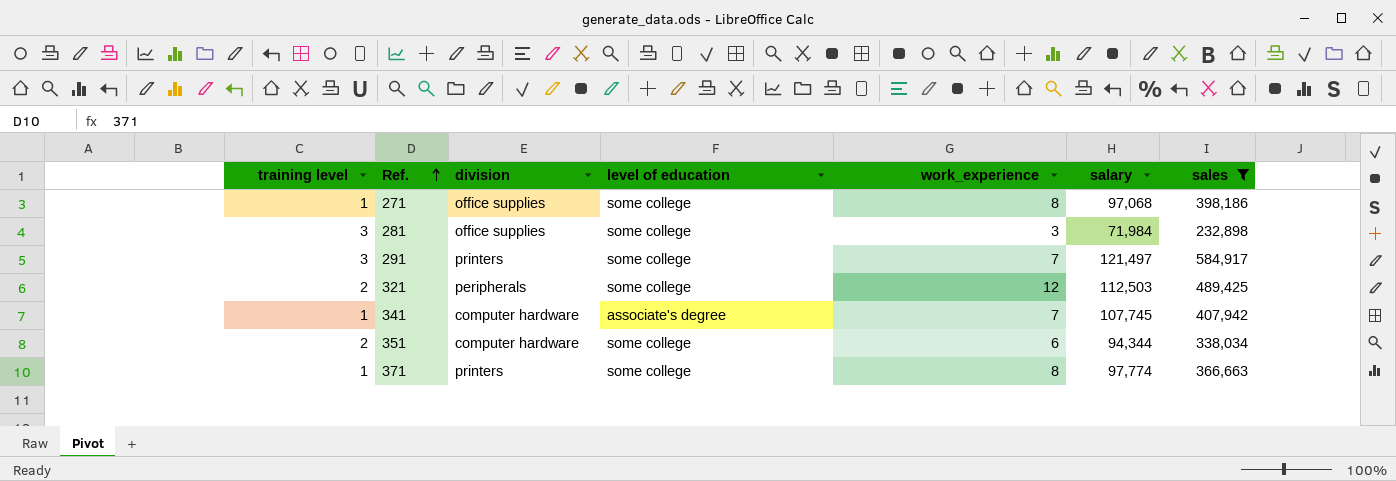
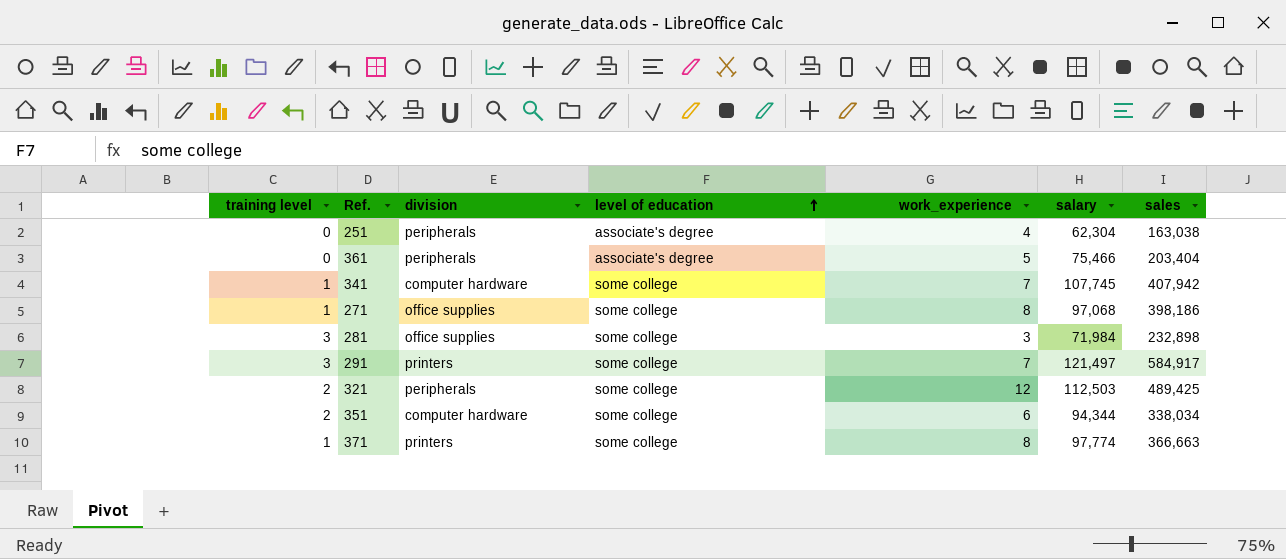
filter: sales >= 232,898 -> none
row order: Ref. ascending -> level of education ascending
341 | level of education: associate's degree -> some college

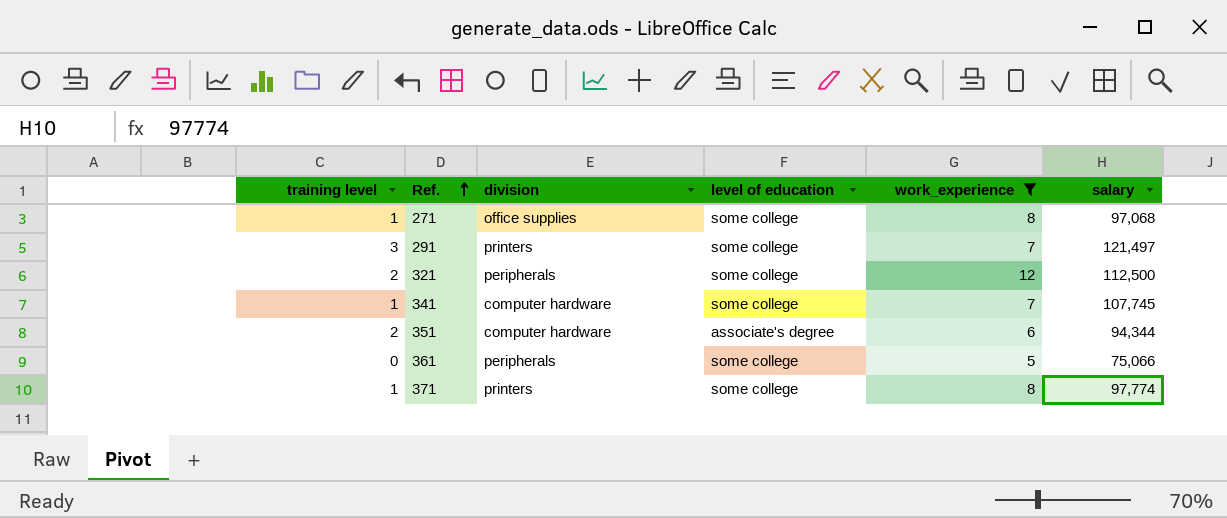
filter: none -> work_experience >= 5
row order: level of education ascending -> Ref. ascending
column sales | position: 7 -> none
321 | salary: 112,503 -> 112,500
351 | level of education: some college -> associate's degree
361 | level of education: associate's degree -> some college
361 | salary: 75,466 -> 75,066

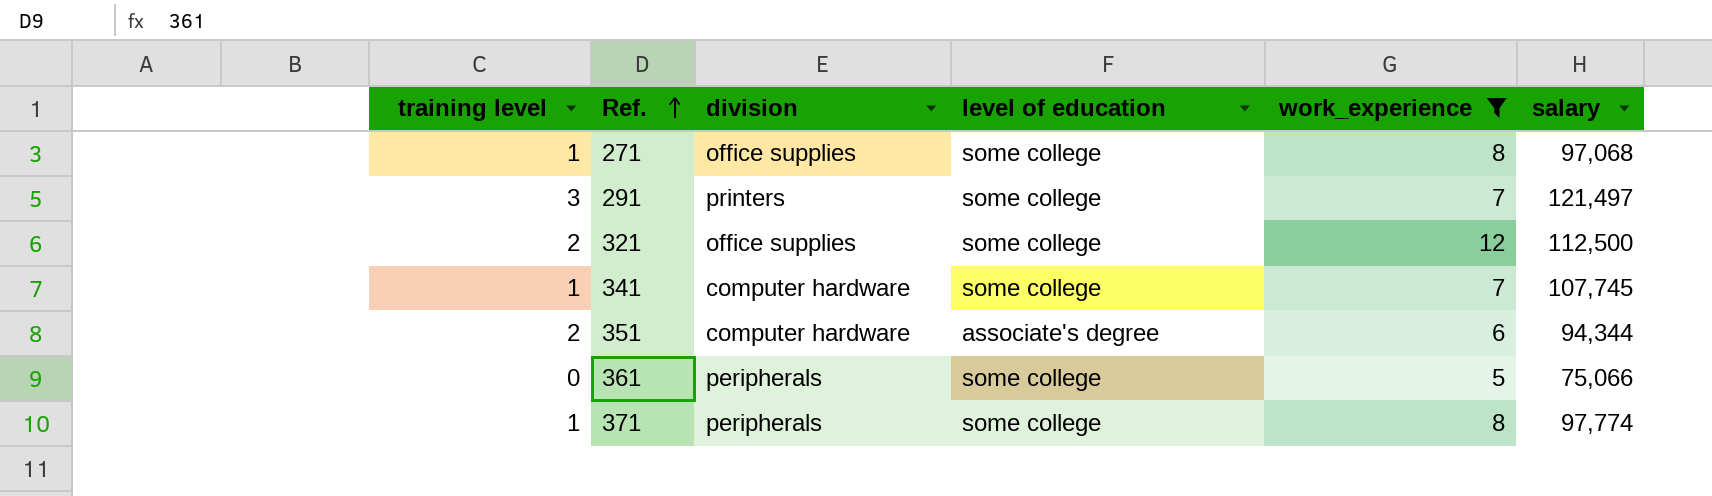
321 | division: peripherals -> office supplies
371 | division: printers -> peripherals

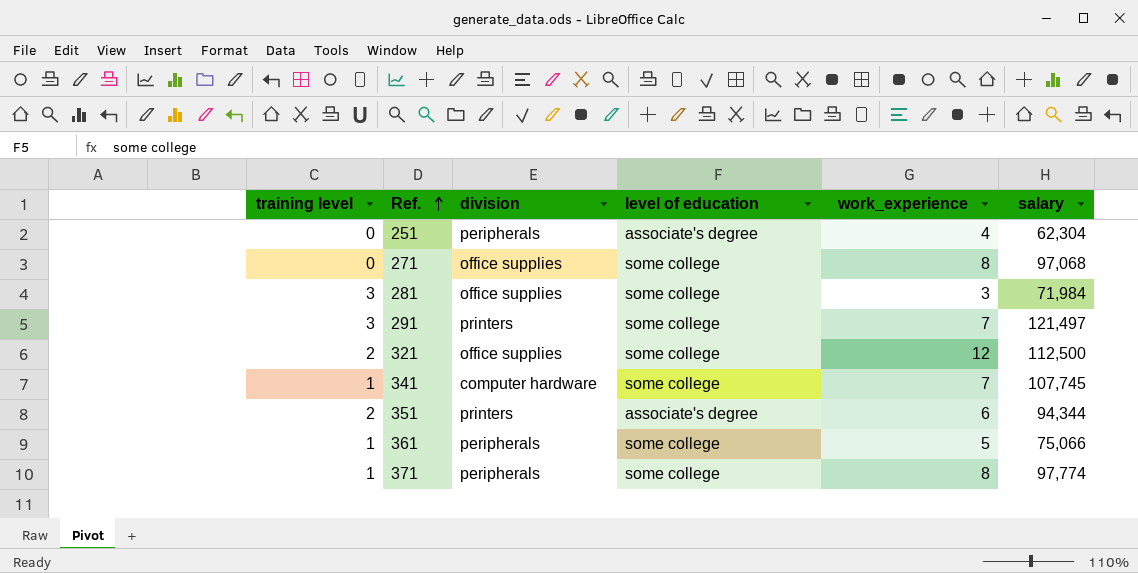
filter: work_experience >= 5 -> none
271 | training level: 1 -> 0
351 | division: computer hardware -> printers
361 | training level: 0 -> 1

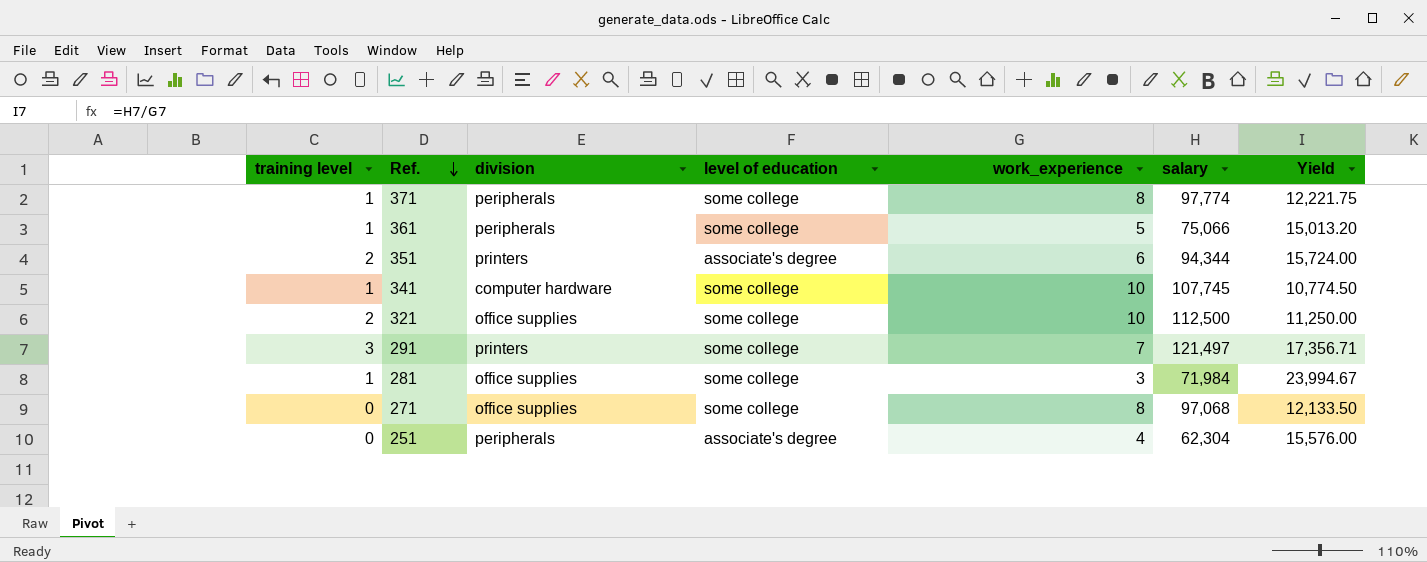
row order: Ref. ascending -> Ref. descending
column Yield | formula: none -> [salary] / [work_experience]
341 | work_experience: 7 -> 10
321 | work_experience: 12 -> 10
281 | training level: 3 -> 1

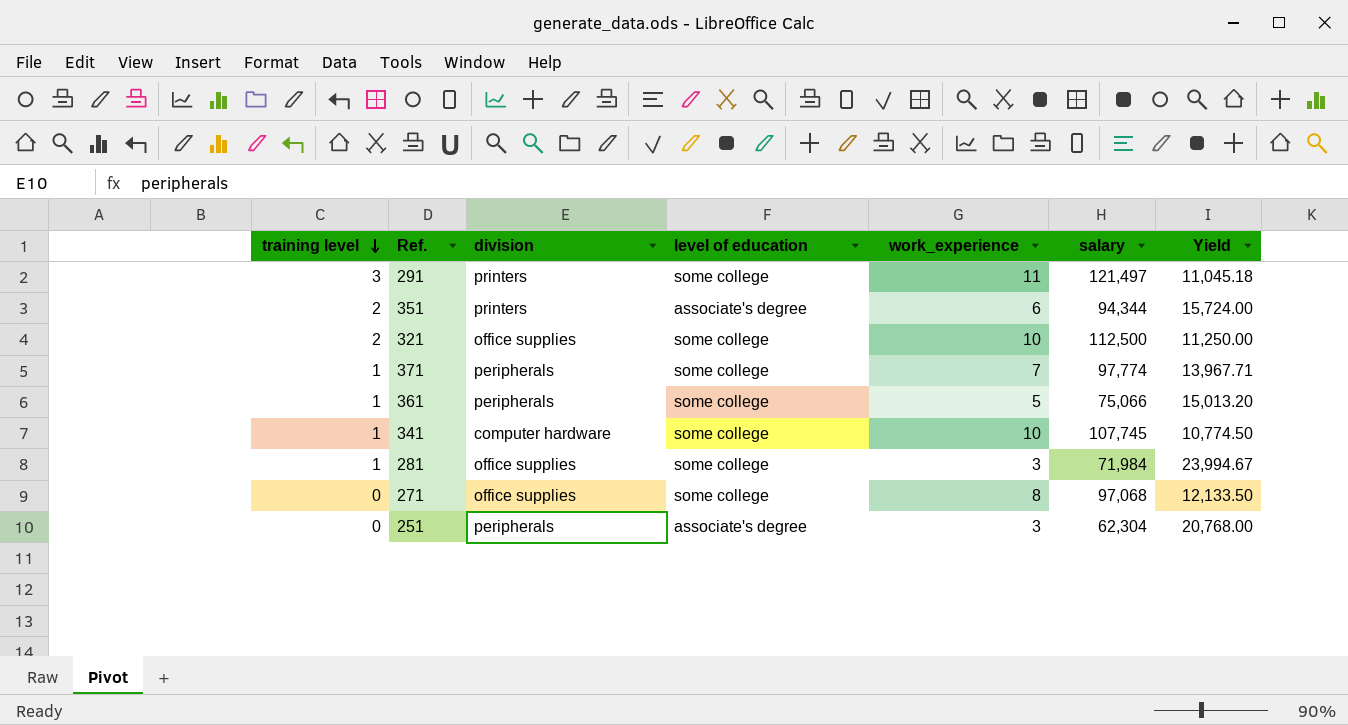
row order: Ref. descending -> training level descending
291 | work_experience: 7 -> 11
291 | Yield: 17,356.71 -> 11,045.18
371 | work_experience: 8 -> 7
371 | Yield: 12,221.75 -> 13,967.71
251 | work_experience: 4 -> 3
251 | Yield: 15,576.00 -> 20,768.00

